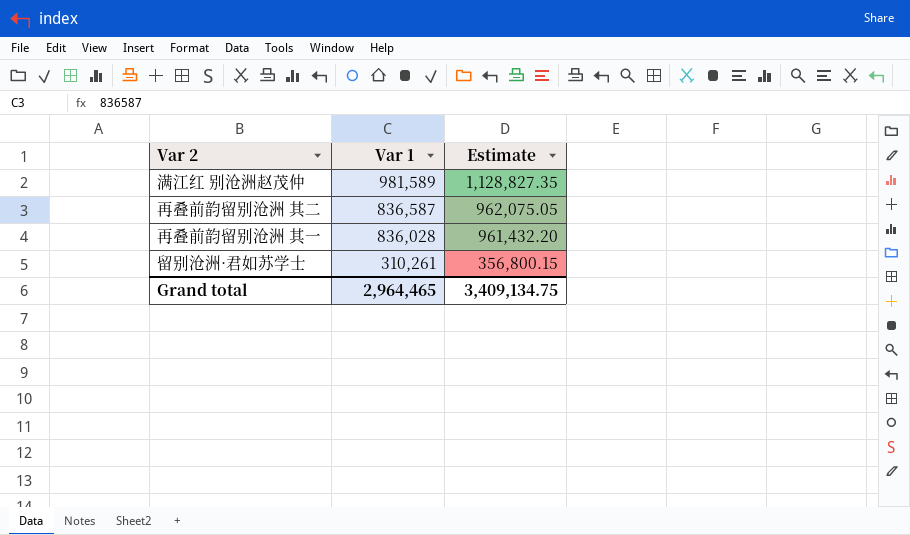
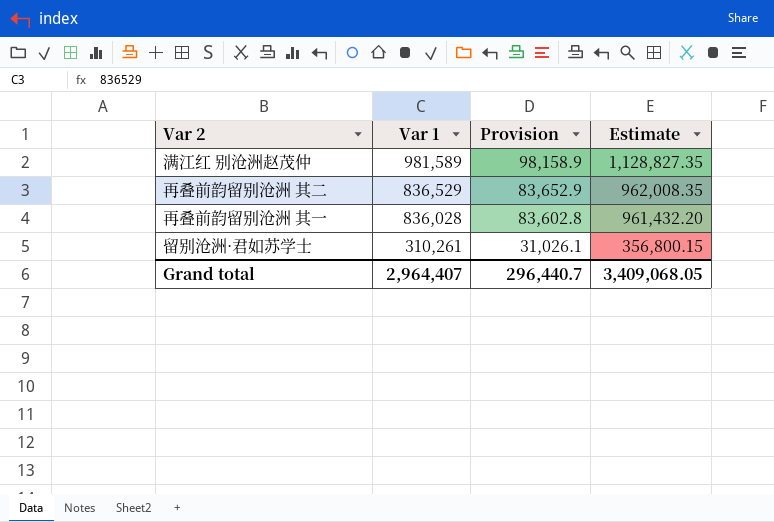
column Provision | formula: none -> [Var 1] * 0.1
再叠前韵留别沧洲 其二 | Var 1: 836,587 -> 836,529
再叠前韵留别沧洲 其二 | Estimate: 962,075.05 -> 962,008.35
Grand total | Var 1: 2,964,465 -> 2,964,407
Grand total | Estimate: 3,409,134.75 -> 3,409,068.05

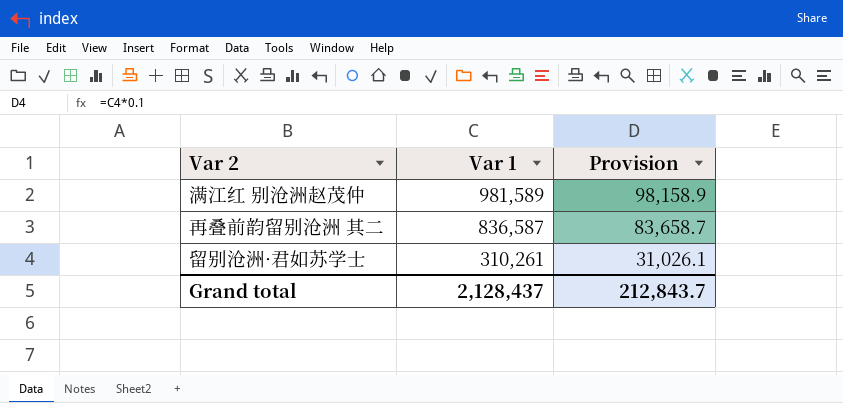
column Estimate | formula: [Var 1] * 1.15 -> none
row 再叠前韵留别沧洲 其一: 836,028 | 83,602.8 | 961,432.20 -> none
再叠前韵留别沧洲 其二 | Var 1: 836,529 -> 836,587
再叠前韵留别沧洲 其二 | Provision: 83,652.9 -> 83,658.7
Grand total | Var 1: 2,964,407 -> 2,128,437
Grand total | Provision: 296,440.7 -> 212,843.7

